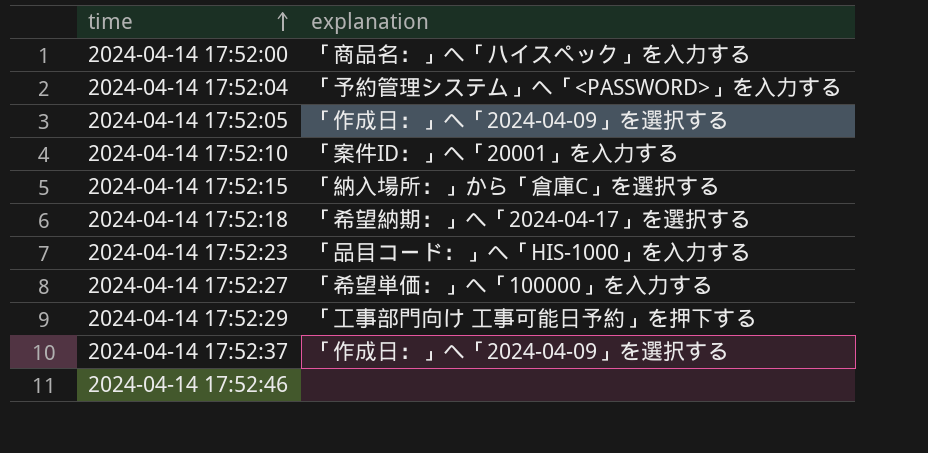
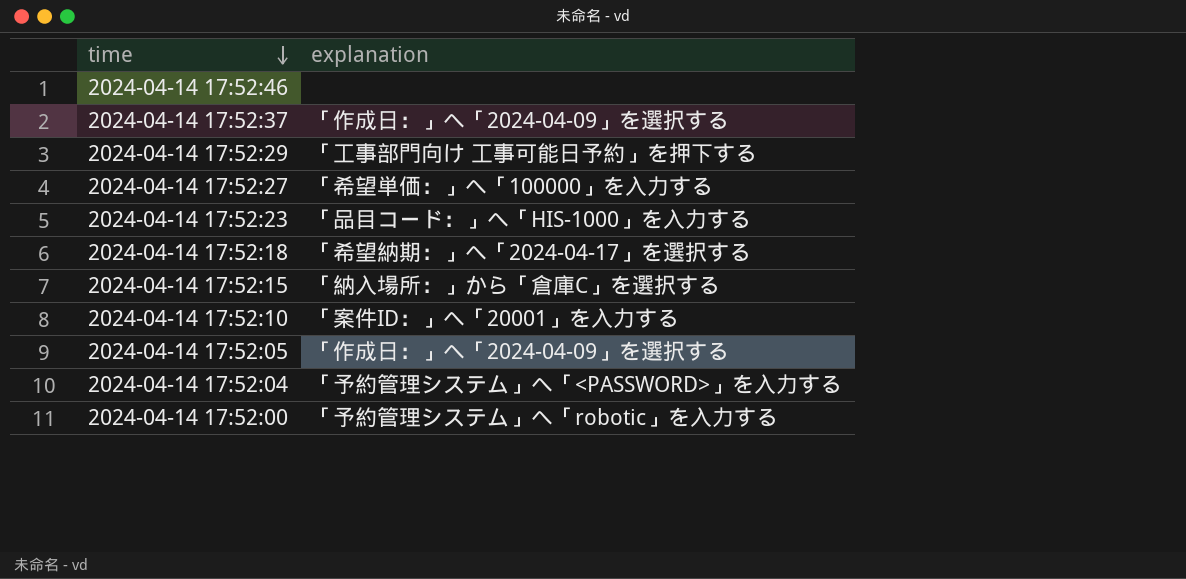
row order: time ascending -> time descending
2024-04-14 17:52:00 | explanation: 「商品名：」へ「ハイスペック」を入力する -> 「予約管理システム」へ「robotic」を入力する

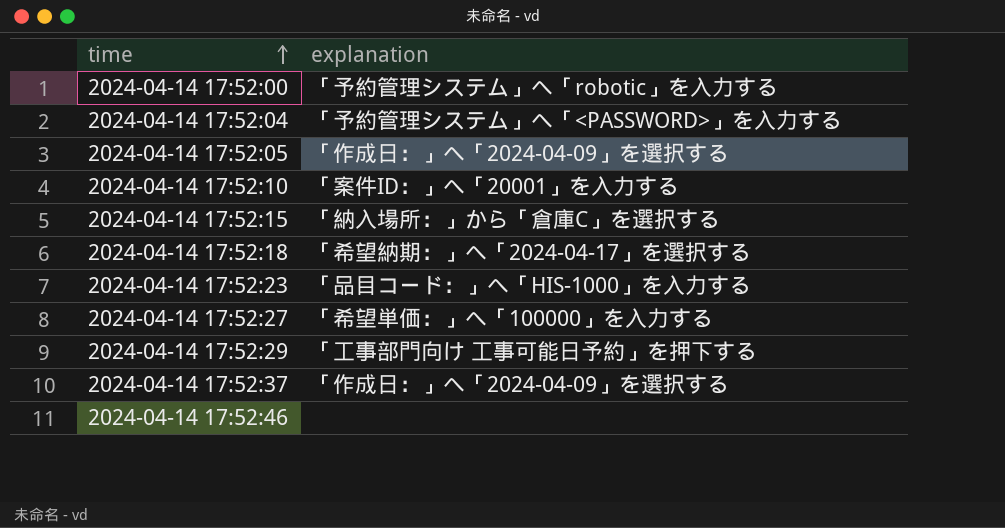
row order: time descending -> time ascending

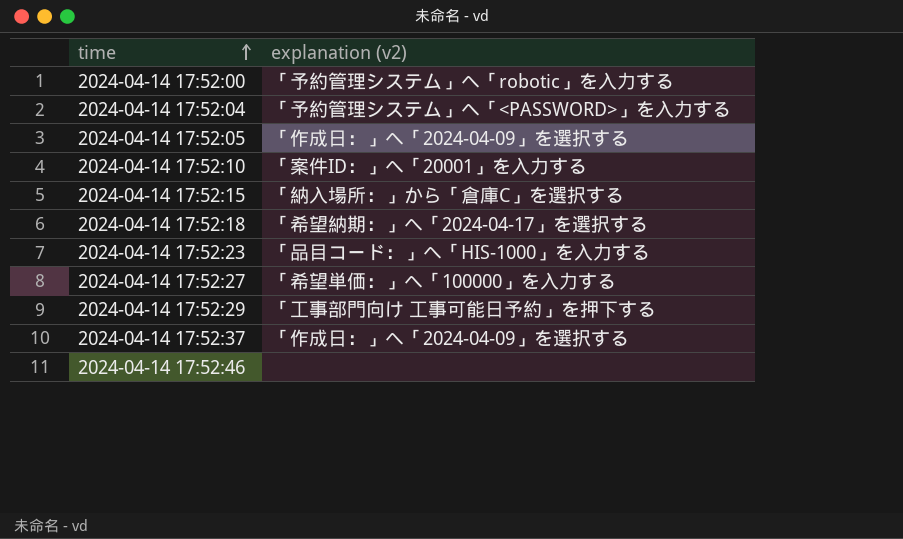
column name: explanation -> explanation (v2)

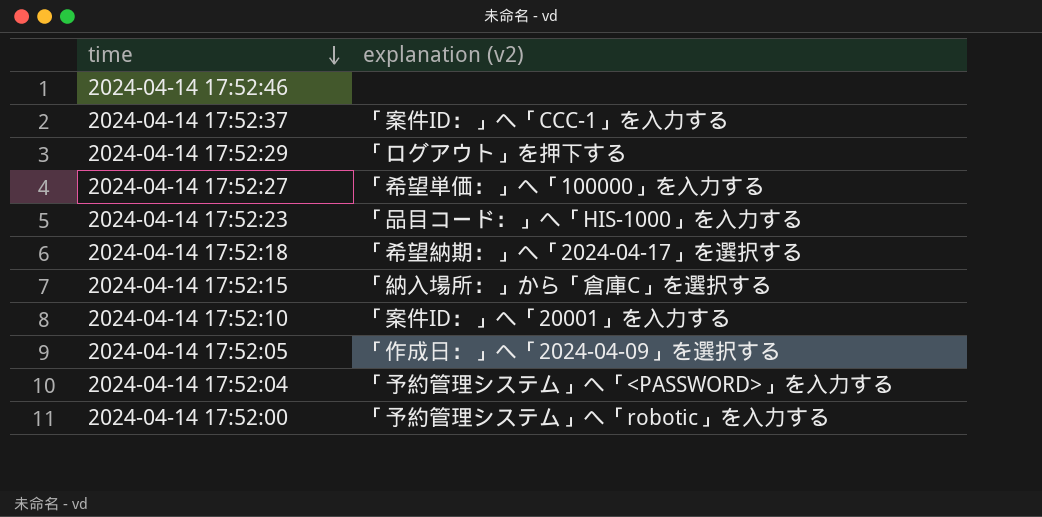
row order: time ascending -> time descending
2024-04-14 17:52:37 | explanation (v2): 「作成日：」へ「2024-04-09」を選択する -> 「案件ID：」へ「CCC-1」を入力する
2024-04-14 17:52:29 | explanation (v2): 「工事部門向け 工事可能日予約」を押下する -> 「ログアウト」を押下する

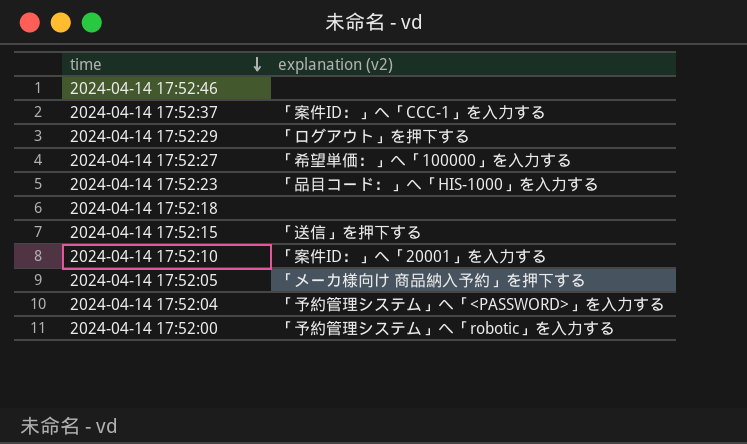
2024-04-14 17:52:18 | explanation (v2): 「希望納期：」へ「2024-04-17」を選択する -> none
2024-04-14 17:52:15 | explanation (v2): 「納入場所：」から「倉庫C」を選択する -> 「送信」を押下する
2024-04-14 17:52:05 | explanation (v2): 「作成日：」へ「2024-04-09」を選択する -> 「メーカ様向け 商品納入予約」を押下する

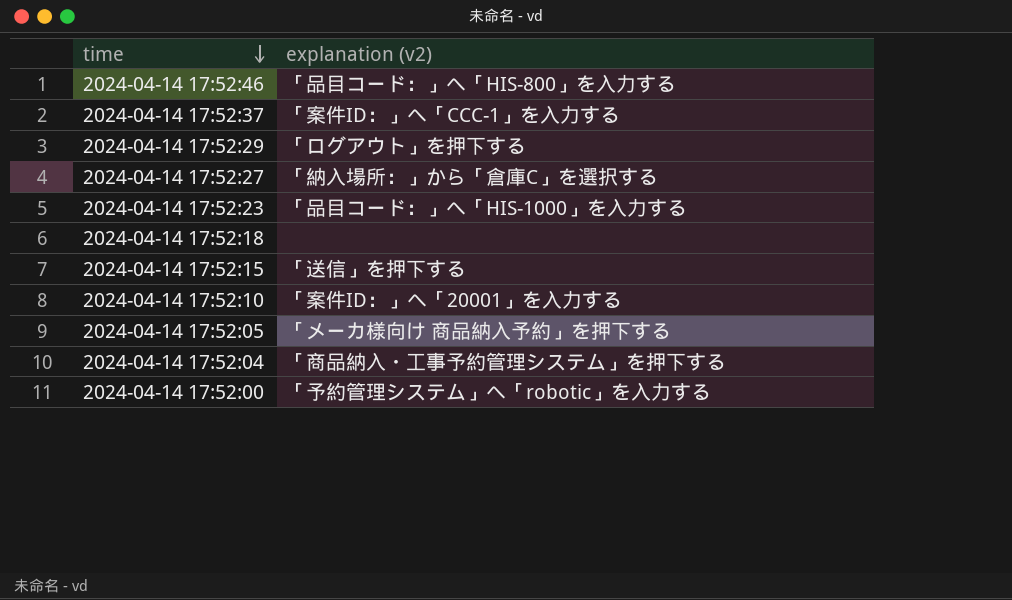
2024-04-14 17:52:46 | explanation (v2): none -> 「品目コード：」へ「HIS-800」を入力する
2024-04-14 17:52:27 | explanation (v2): 「希望単価：」へ「100000」を入力する -> 「納入場所：」から「倉庫C」を選択する
2024-04-14 17:52:04 | explanation (v2): 「予約管理システム」へ「<PASSWORD>」を入力する -> 「商品納入・工事予約管理システム」を押下する

